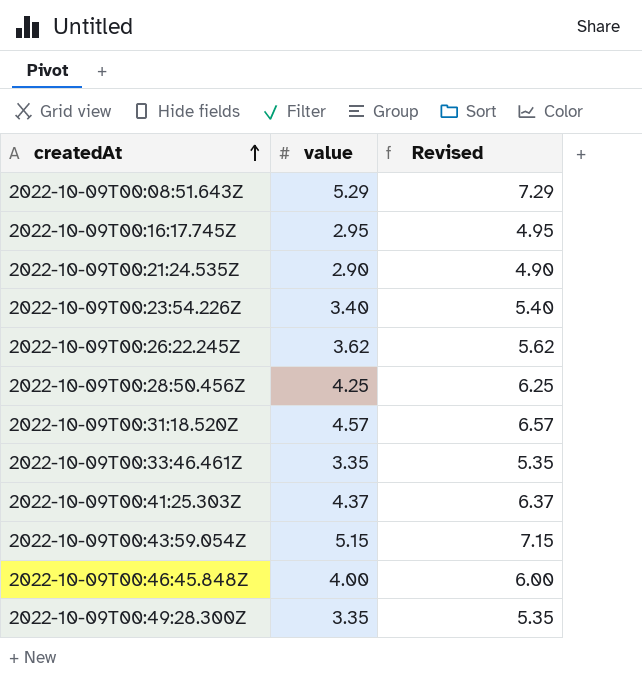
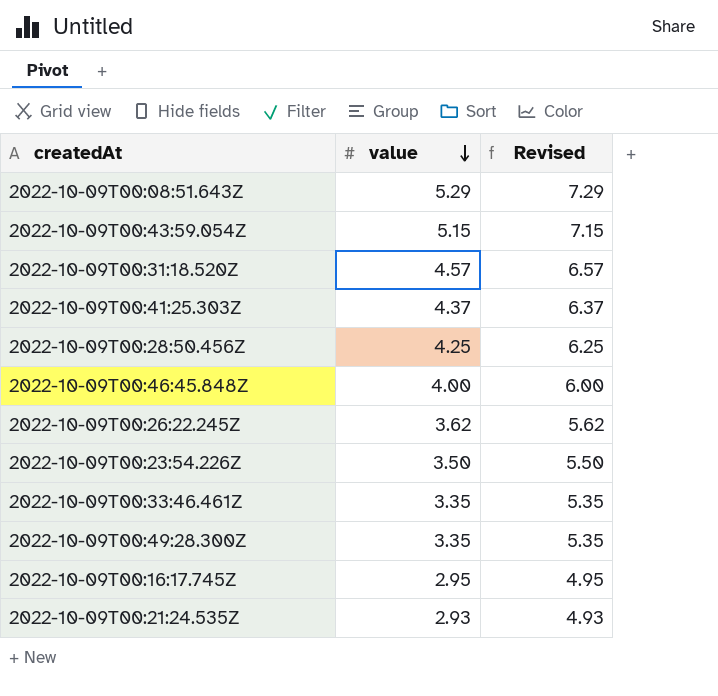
row order: createdAt ascending -> value descending
2022-10-09T00:23:54.226Z | value: 3.40 -> 3.50
2022-10-09T00:23:54.226Z | Revised: 5.40 -> 5.50
2022-10-09T00:21:24.535Z | value: 2.90 -> 2.93
2022-10-09T00:21:24.535Z | Revised: 4.90 -> 4.93

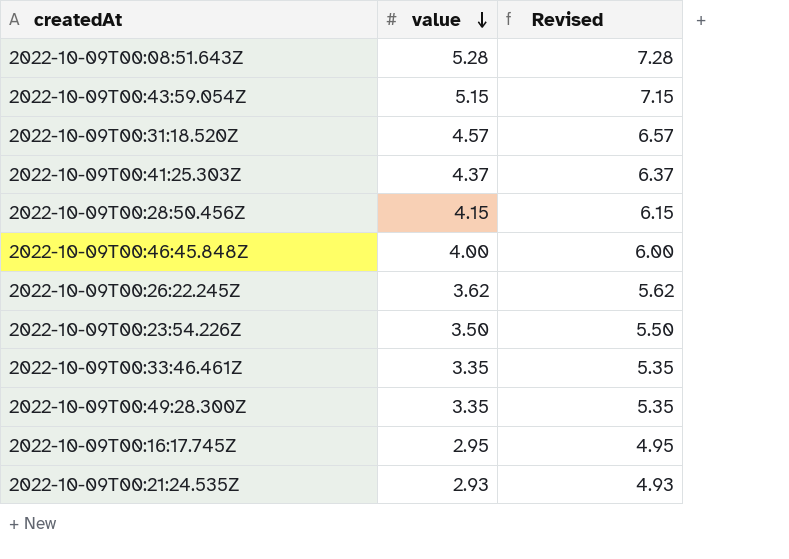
2022-10-09T00:08:51.643Z | value: 5.29 -> 5.28
2022-10-09T00:08:51.643Z | Revised: 7.29 -> 7.28
2022-10-09T00:28:50.456Z | value: 4.25 -> 4.15
2022-10-09T00:28:50.456Z | Revised: 6.25 -> 6.15

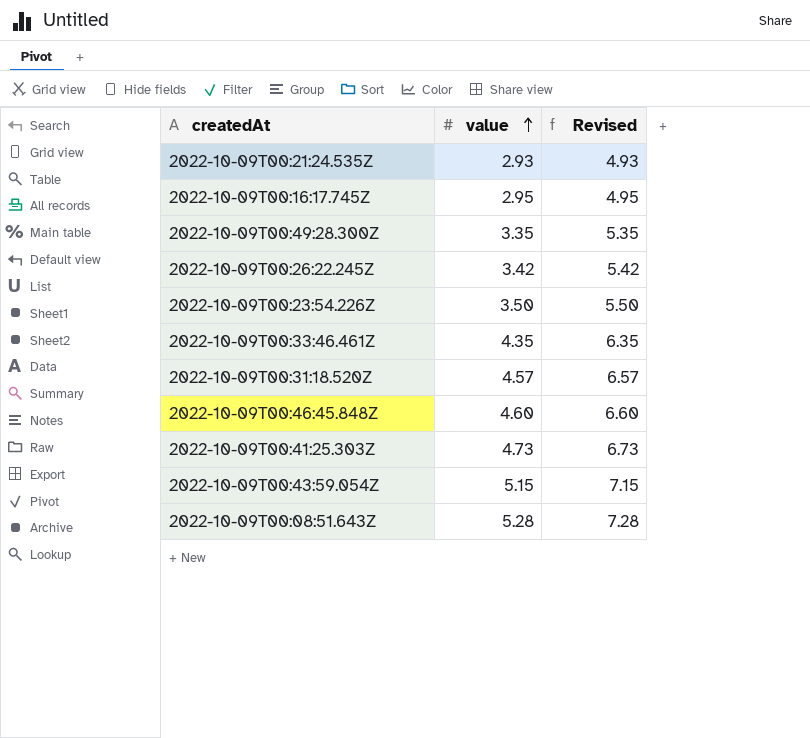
row order: value descending -> value ascending
row 2022-10-09T00:28:50.456Z: 4.15 | 6.15 -> none
2022-10-09T00:26:22.245Z | value: 3.62 -> 3.42
2022-10-09T00:26:22.245Z | Revised: 5.62 -> 5.42
2022-10-09T00:33:46.461Z | value: 3.35 -> 4.35
2022-10-09T00:33:46.461Z | Revised: 5.35 -> 6.35
2022-10-09T00:46:45.848Z | value: 4.00 -> 4.60
2022-10-09T00:46:45.848Z | Revised: 6.00 -> 6.60
2022-10-09T00:41:25.303Z | value: 4.37 -> 4.73
2022-10-09T00:41:25.303Z | Revised: 6.37 -> 6.73

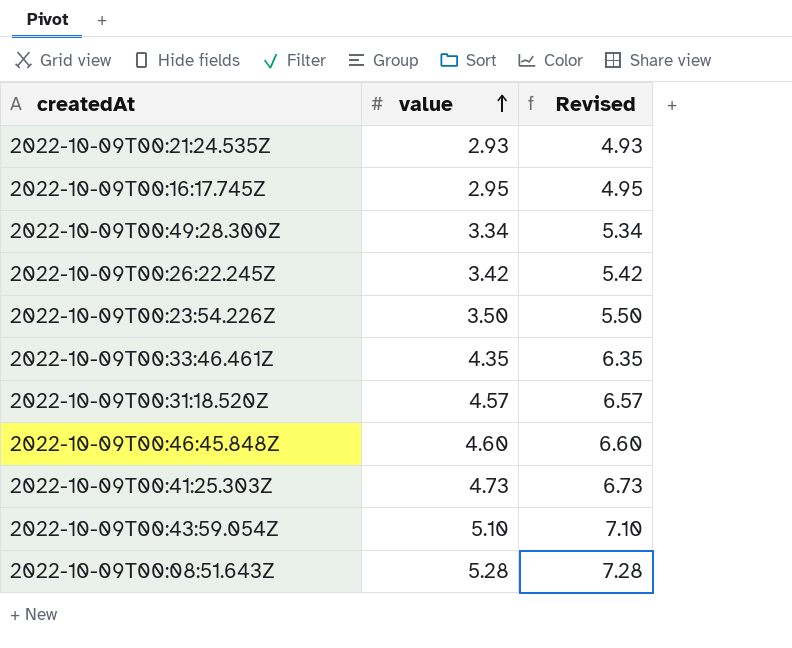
2022-10-09T00:49:28.300Z | value: 3.35 -> 3.34
2022-10-09T00:49:28.300Z | Revised: 5.35 -> 5.34
2022-10-09T00:43:59.054Z | value: 5.15 -> 5.10
2022-10-09T00:43:59.054Z | Revised: 7.15 -> 7.10

